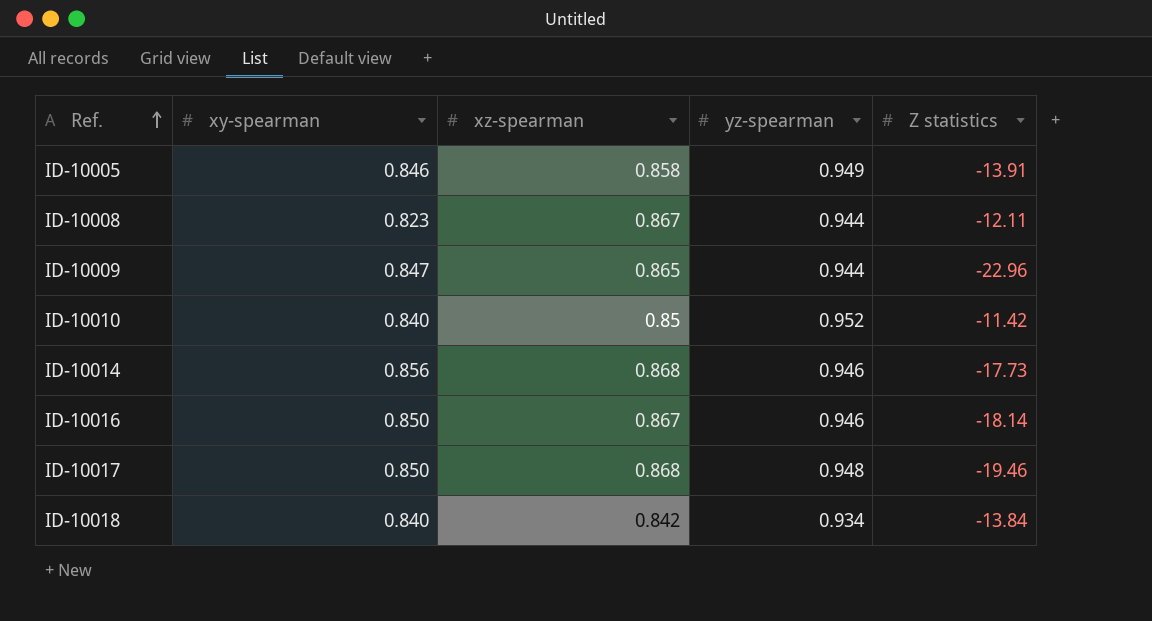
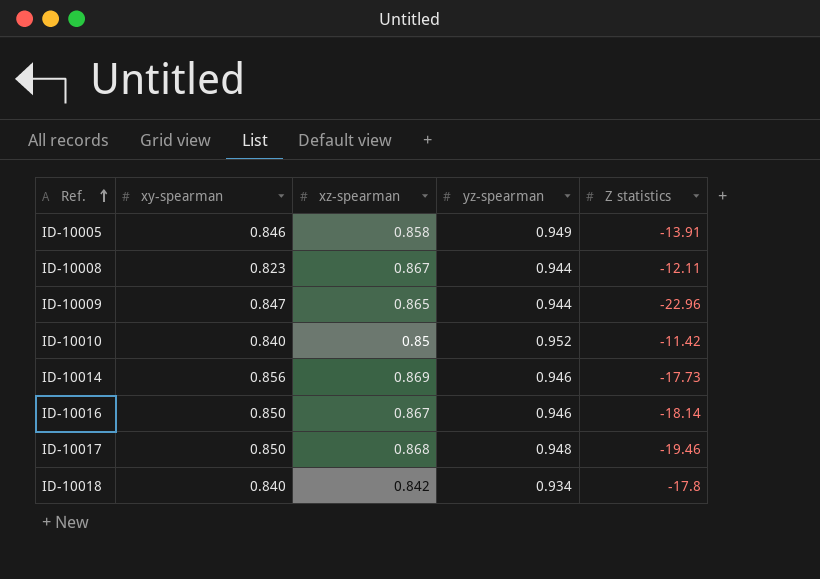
ID-10014 | xz-spearman: 0.868 -> 0.869
ID-10018 | Z statistics: -13.84 -> -17.8

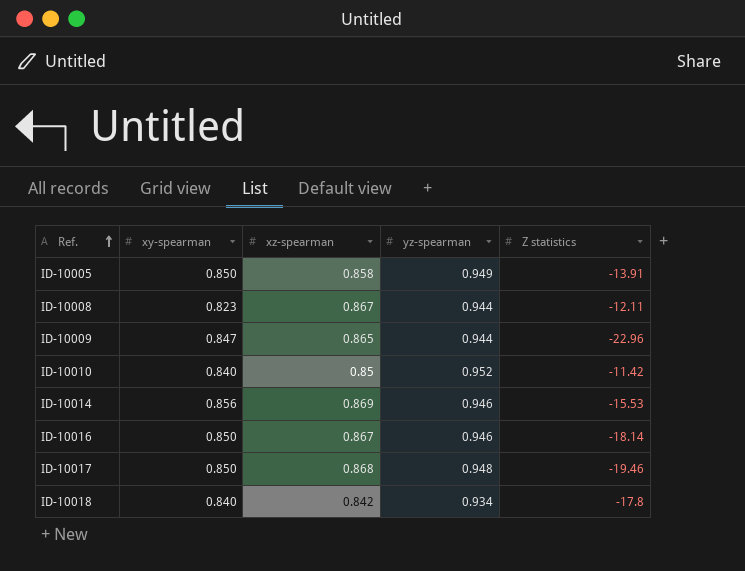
ID-10005 | xy-spearman: 0.846 -> 0.850
ID-10014 | Z statistics: -17.73 -> -15.53

